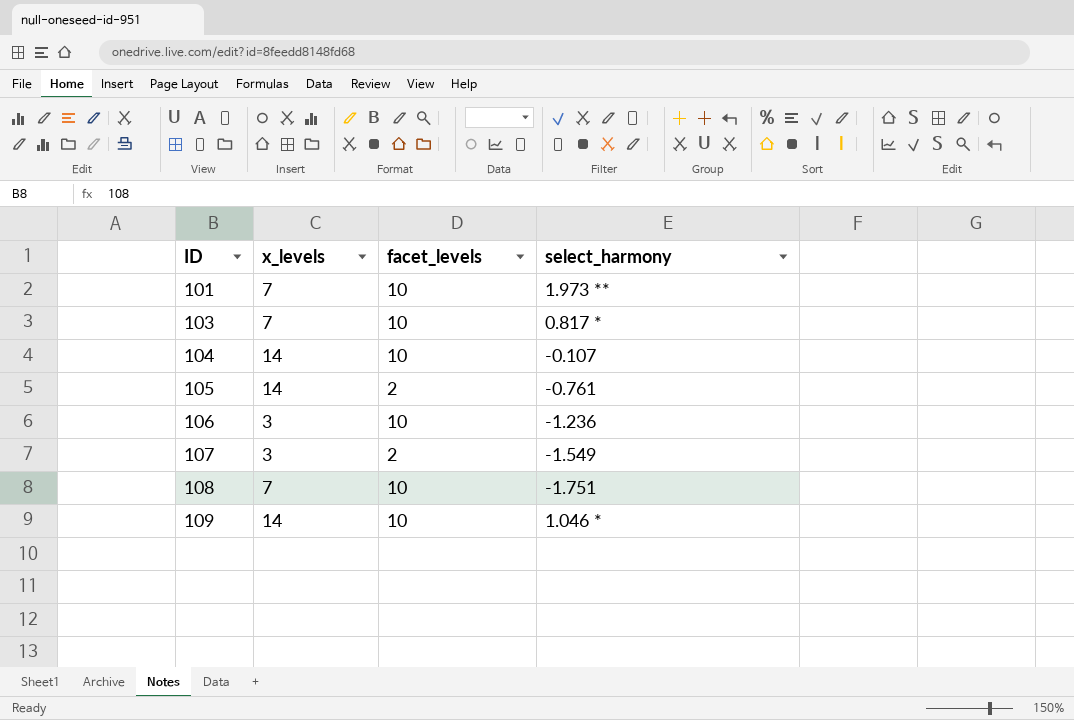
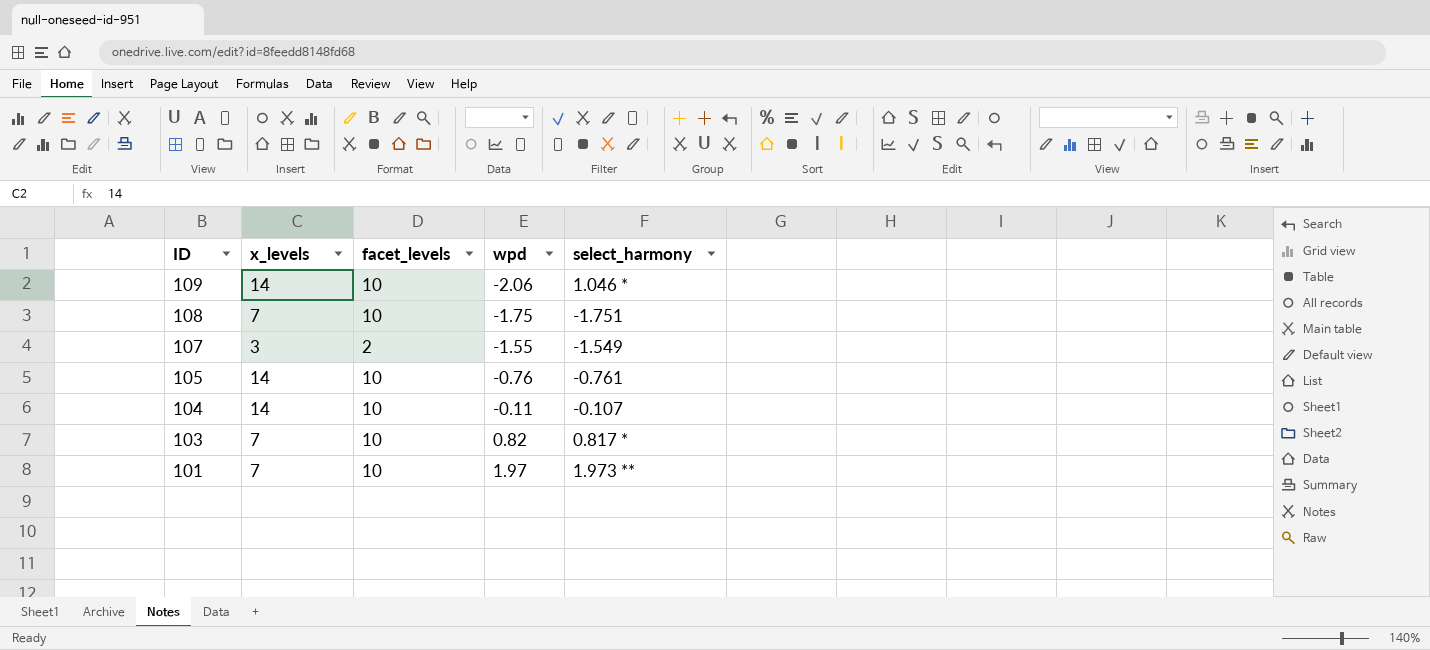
row order: ID ascending -> ID descending
column wpd | position: none -> 4
row 106: 3 | 10 | -1.236 -> none
105 | facet_levels: 2 -> 10

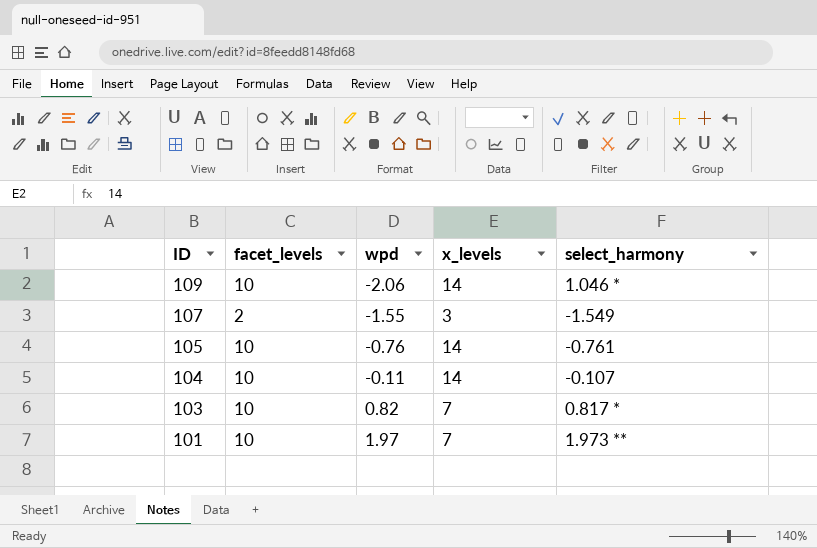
column x_levels | position: 2 -> 4
row 108: 7 | 10 | -1.75 | -1.751 -> none

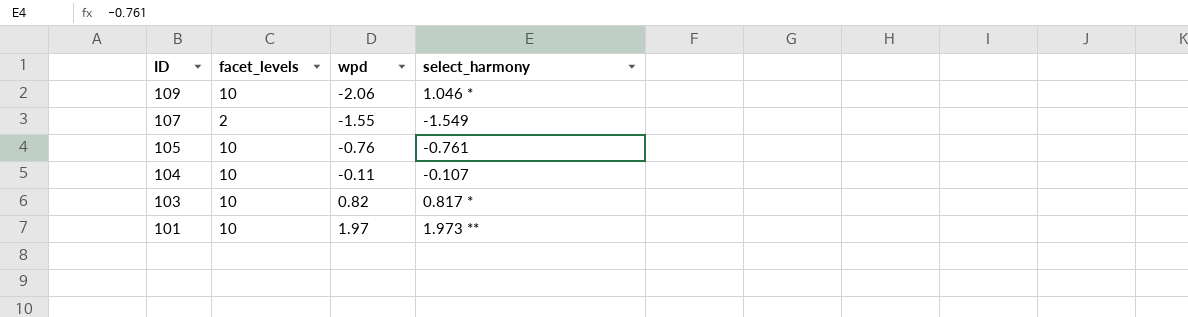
column x_levels | position: 4 -> none

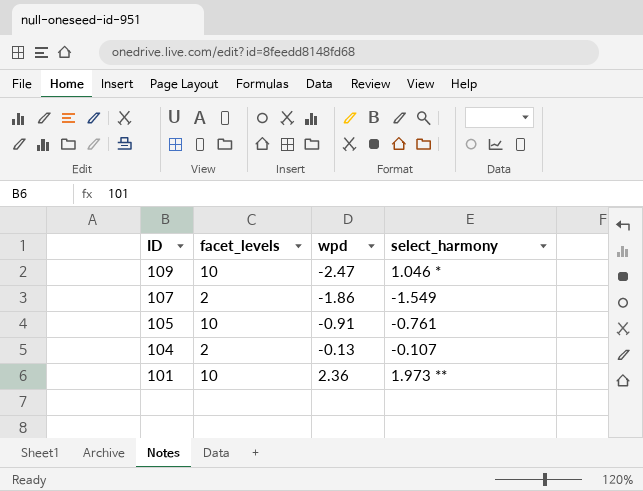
row 103: 10 | 0.82 | 0.817 * -> none
109 | wpd: -2.06 -> -2.47
107 | wpd: -1.55 -> -1.86
105 | wpd: -0.76 -> -0.91
104 | facet_levels: 10 -> 2
104 | wpd: -0.11 -> -0.13
101 | wpd: 1.97 -> 2.36

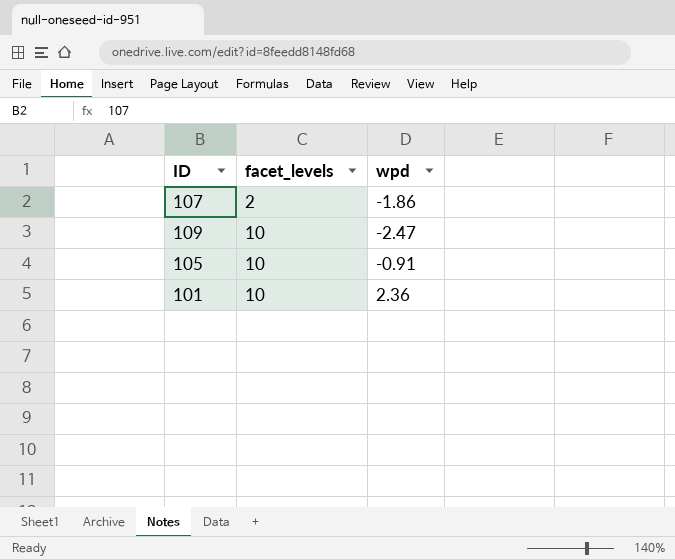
row order: ID descending -> facet_levels ascending
column select_harmony | position: 4 -> none
row 104: 2 | -0.13 | -0.107 -> none

